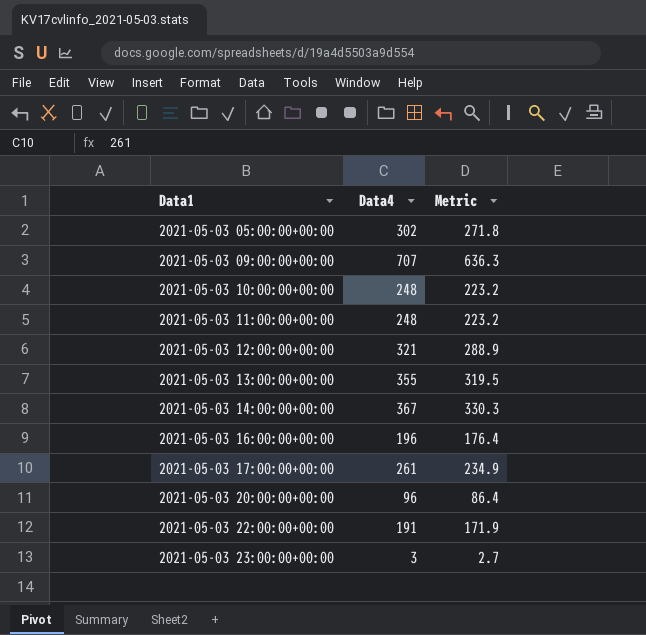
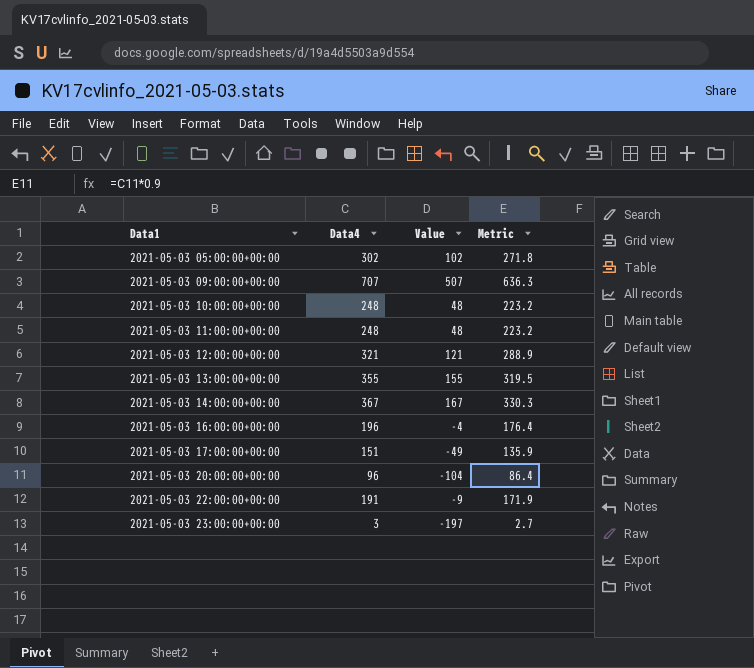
column Value | formula: none -> [Data4] - 200
2021-05-03 17:00:00+00:00 | Data4: 261 -> 151
2021-05-03 17:00:00+00:00 | Metric: 234.9 -> 135.9

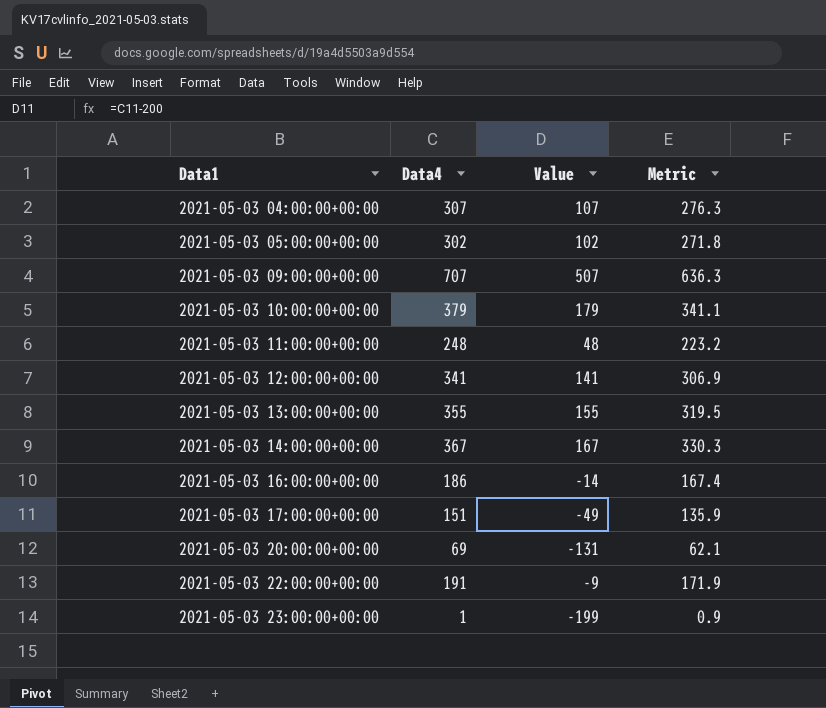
row 2021-05-03 04:00:00+00:00: none -> 307 | 107 | 276.3
2021-05-03 10:00:00+00:00 | Data4: 248 -> 379
2021-05-03 10:00:00+00:00 | Value: 48 -> 179
2021-05-03 10:00:00+00:00 | Metric: 223.2 -> 341.1
2021-05-03 12:00:00+00:00 | Data4: 321 -> 341
2021-05-03 12:00:00+00:00 | Value: 121 -> 141
2021-05-03 12:00:00+00:00 | Metric: 288.9 -> 306.9
2021-05-03 16:00:00+00:00 | Data4: 196 -> 186
2021-05-03 16:00:00+00:00 | Value: -4 -> -14
2021-05-03 16:00:00+00:00 | Metric: 176.4 -> 167.4
2021-05-03 20:00:00+00:00 | Data4: 96 -> 69
2021-05-03 20:00:00+00:00 | Value: -104 -> -131
2021-05-03 20:00:00+00:00 | Metric: 86.4 -> 62.1
2021-05-03 23:00:00+00:00 | Data4: 3 -> 1
2021-05-03 23:00:00+00:00 | Value: -197 -> -199
2021-05-03 23:00:00+00:00 | Metric: 2.7 -> 0.9

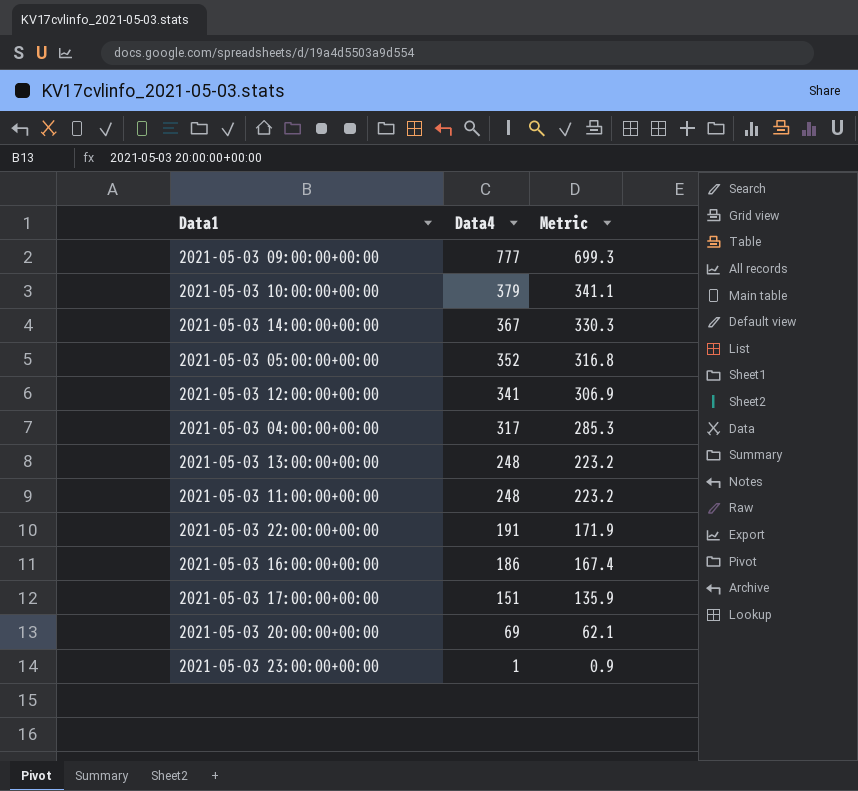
row order: Data1 ascending -> Data4 descending
column Value | formula: [Data4] - 200 -> none
2021-05-03 09:00:00+00:00 | Data4: 707 -> 777
2021-05-03 09:00:00+00:00 | Metric: 636.3 -> 699.3
2021-05-03 05:00:00+00:00 | Data4: 302 -> 352
2021-05-03 05:00:00+00:00 | Metric: 271.8 -> 316.8
2021-05-03 04:00:00+00:00 | Data4: 307 -> 317
2021-05-03 04:00:00+00:00 | Metric: 276.3 -> 285.3
2021-05-03 13:00:00+00:00 | Data4: 355 -> 248
2021-05-03 13:00:00+00:00 | Metric: 319.5 -> 223.2

